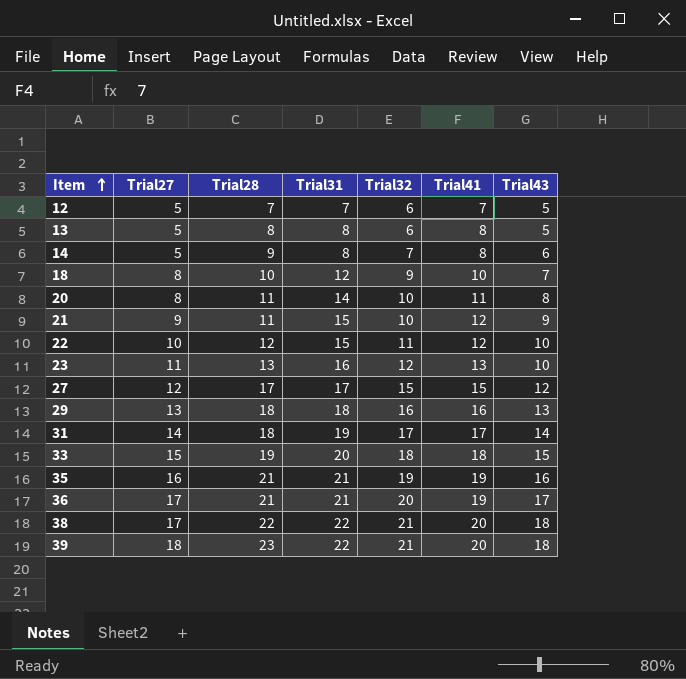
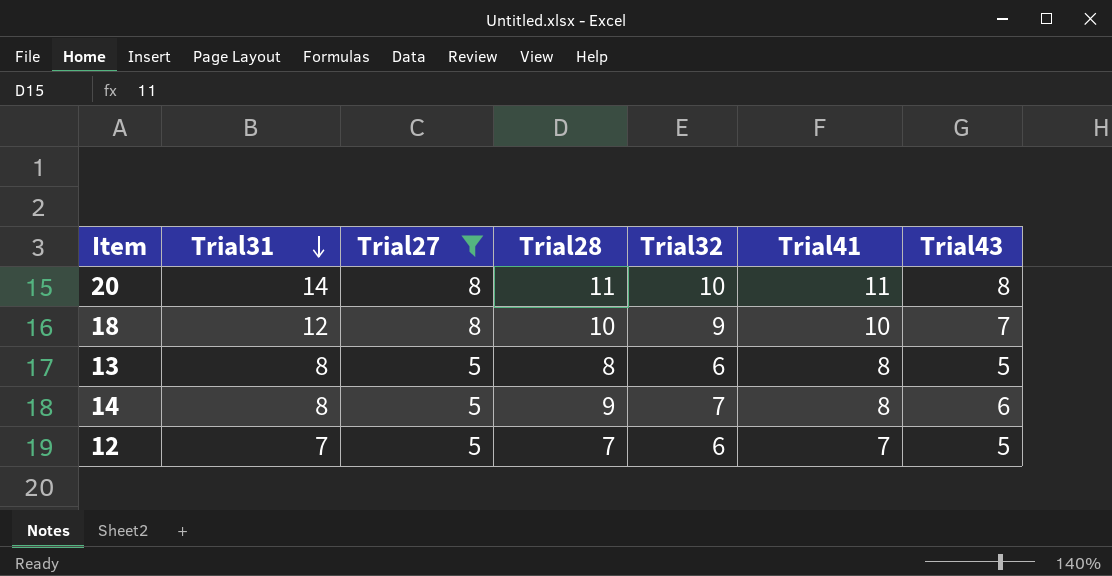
filter: none -> Trial27 <= 8
row order: Item ascending -> Trial31 descending
column Trial31 | position: 4 -> 2

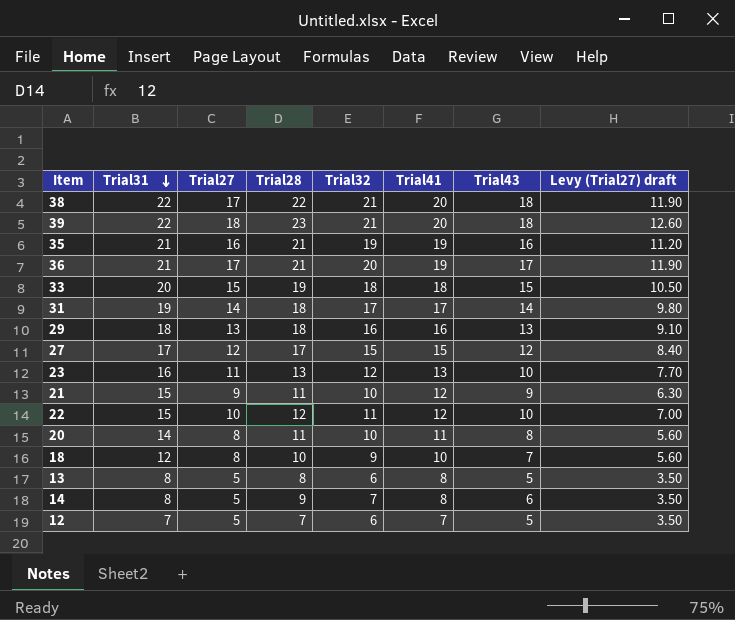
filter: Trial27 <= 8 -> none
column Levy (Trial27) draft | formula: none -> [Trial27] * 0.7

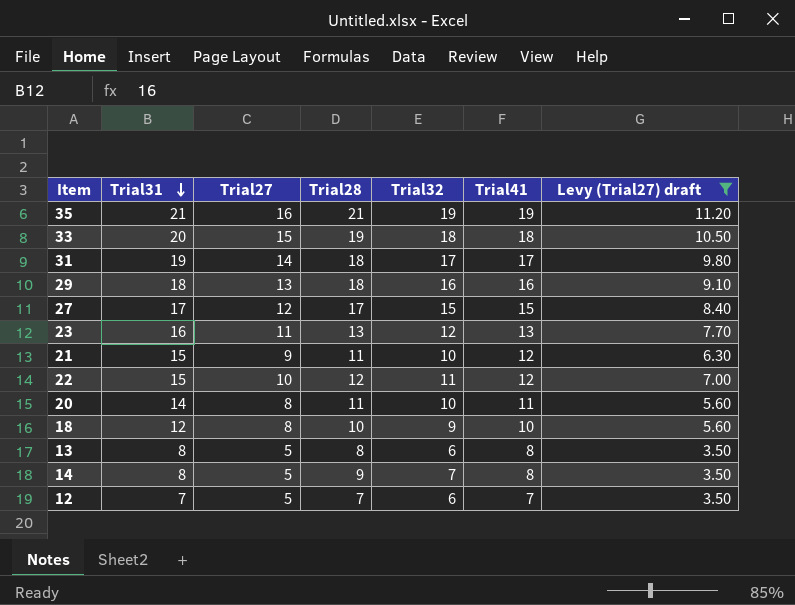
filter: none -> Levy (Trial27) draft <= 11.20
column Trial43 | position: 7 -> none

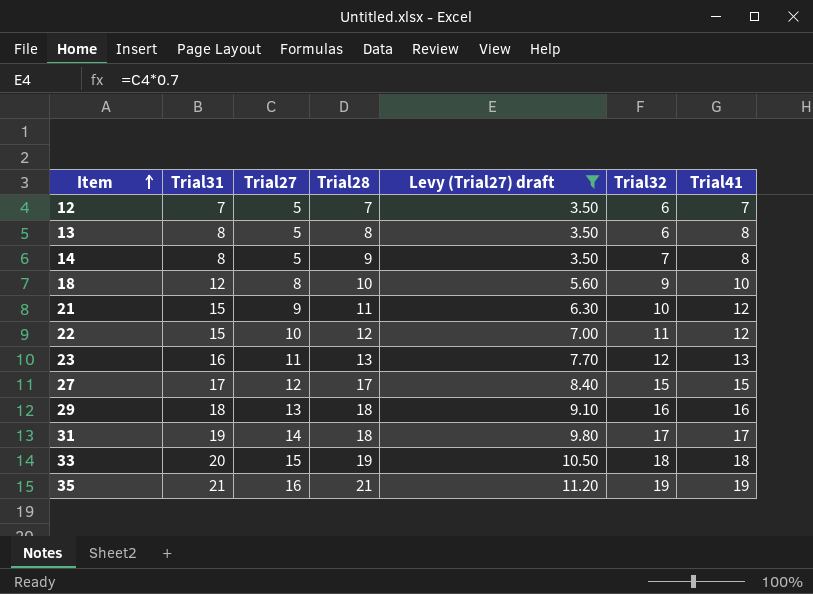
row order: Trial31 descending -> Item ascending
column Levy (Trial27) draft | position: 7 -> 5
row 20: 14 | 8 | 11 | 10 | 11 | 5.60 -> none

